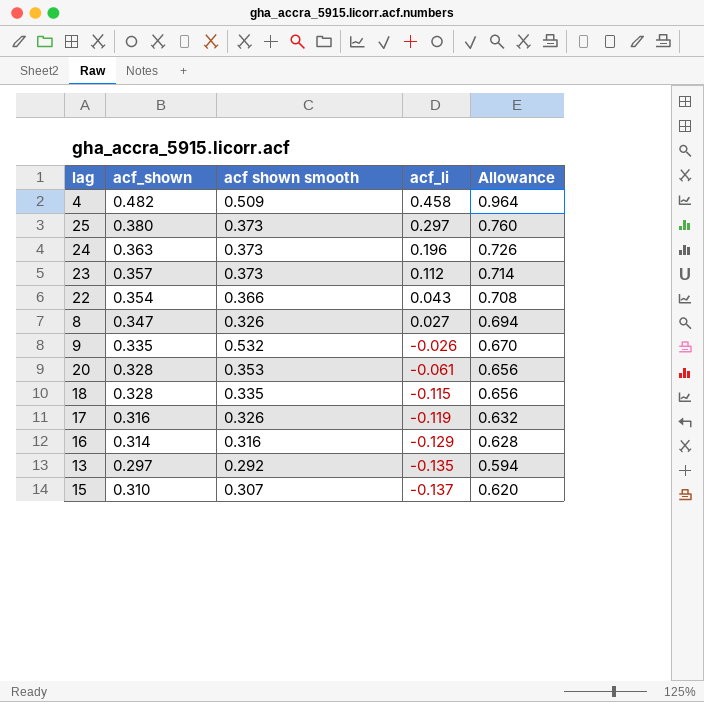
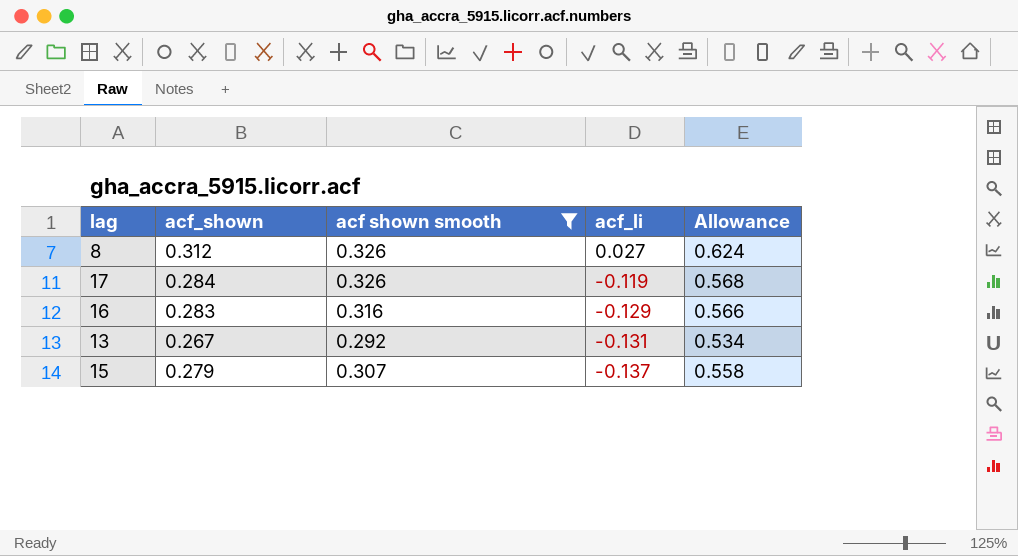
filter: none -> acf shown smooth <= 0.326
8 | acf_shown: 0.347 -> 0.312
8 | Allowance: 0.694 -> 0.624
17 | acf_shown: 0.316 -> 0.284
17 | Allowance: 0.632 -> 0.568
16 | acf_shown: 0.314 -> 0.283
16 | Allowance: 0.628 -> 0.566
13 | acf_shown: 0.297 -> 0.267
13 | acf_li: -0.135 -> -0.131
13 | Allowance: 0.594 -> 0.534
15 | acf_shown: 0.310 -> 0.279
15 | Allowance: 0.620 -> 0.558

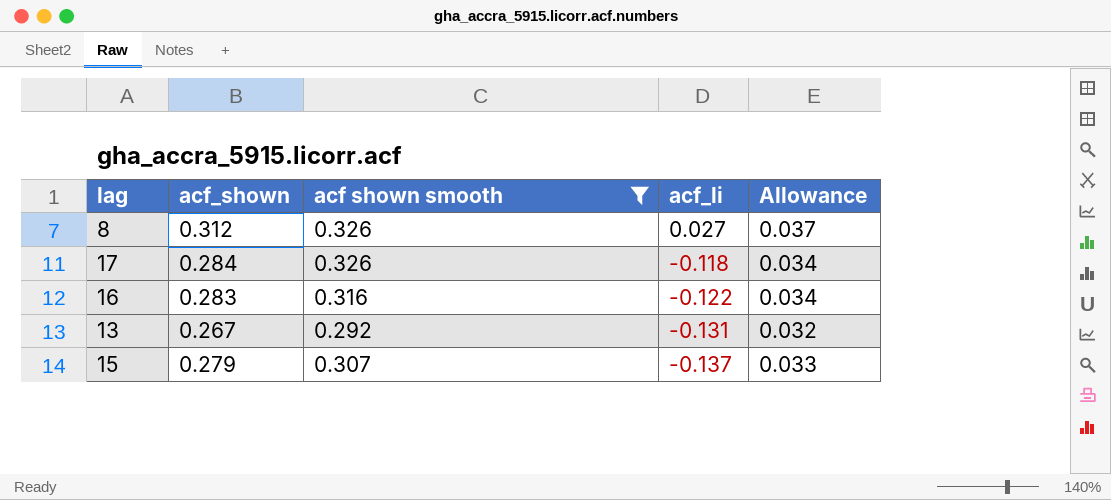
column Allowance | formula: [acf_shown] * 2 -> [acf_shown] * 0.12
17 | acf_li: -0.119 -> -0.118
16 | acf_li: -0.129 -> -0.122

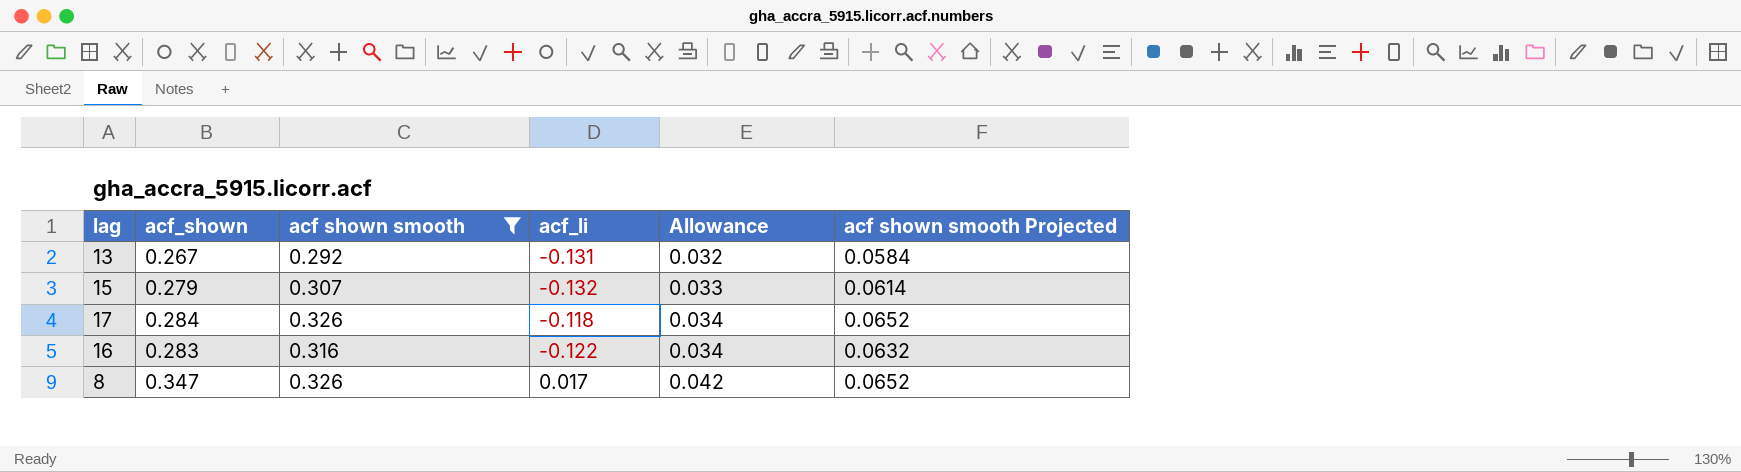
row order: acf_li descending -> Allowance ascending
column acf shown smooth Projected | formula: none -> [acf shown smooth] * 0.2
15 | acf_li: -0.137 -> -0.132
8 | acf_shown: 0.312 -> 0.347
8 | acf_li: 0.027 -> 0.017
8 | Allowance: 0.037 -> 0.042

